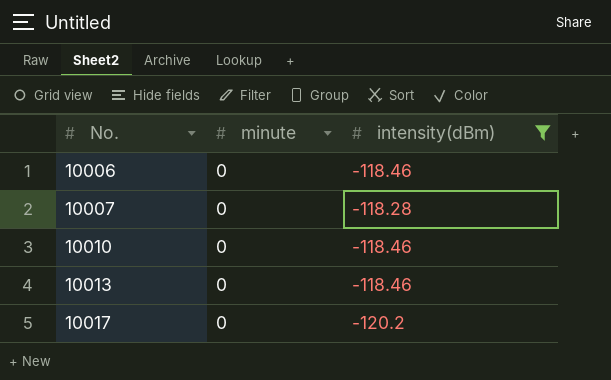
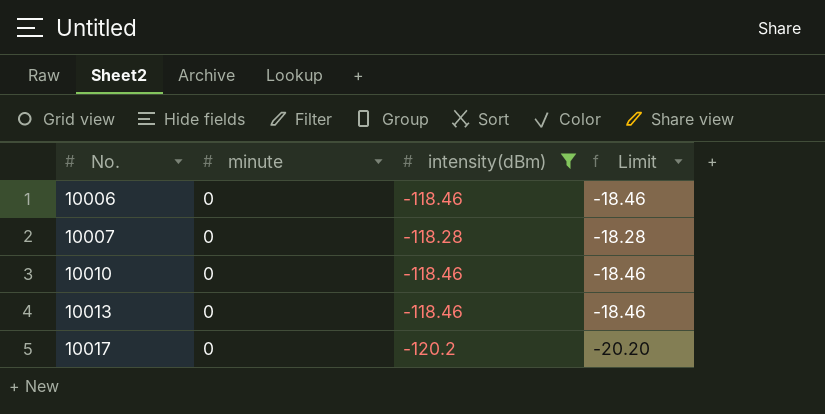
column Limit | formula: none -> [intensity(dBm)] + 100

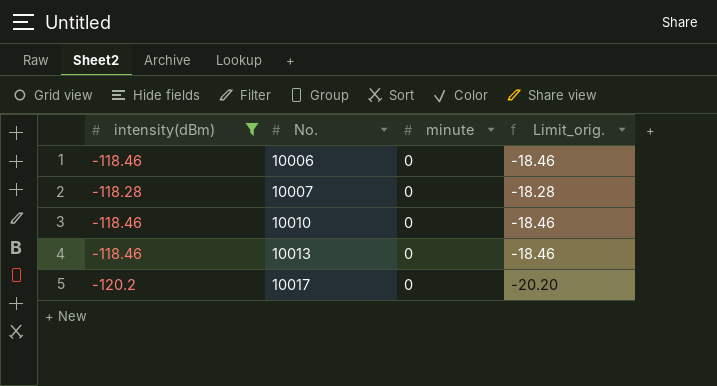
column intensity(dBm) | position: 3 -> 1
column name: Limit -> Limit_orig.

